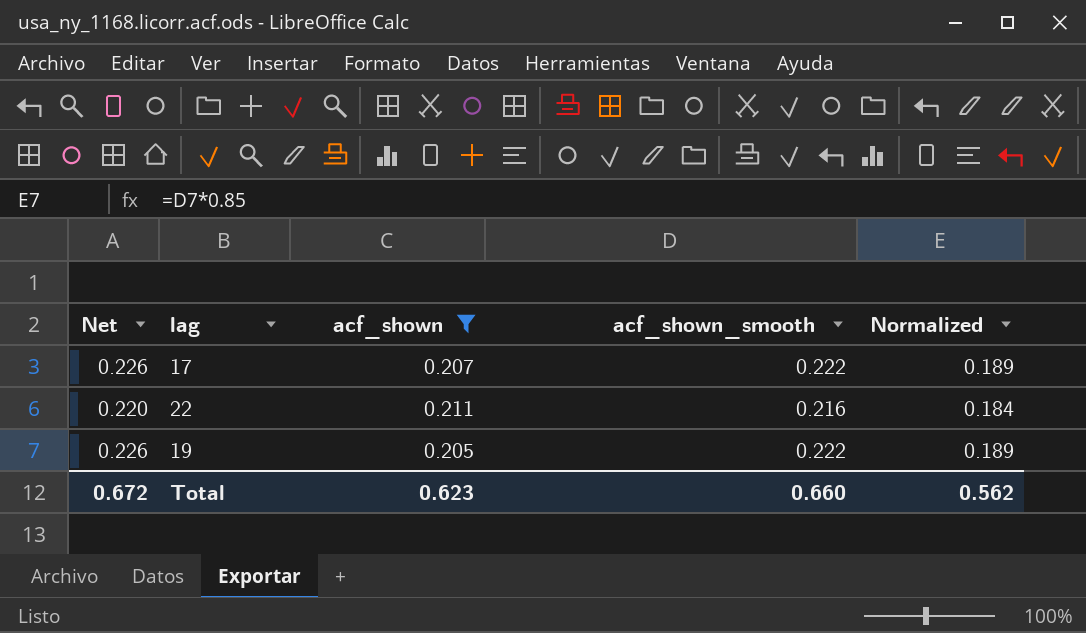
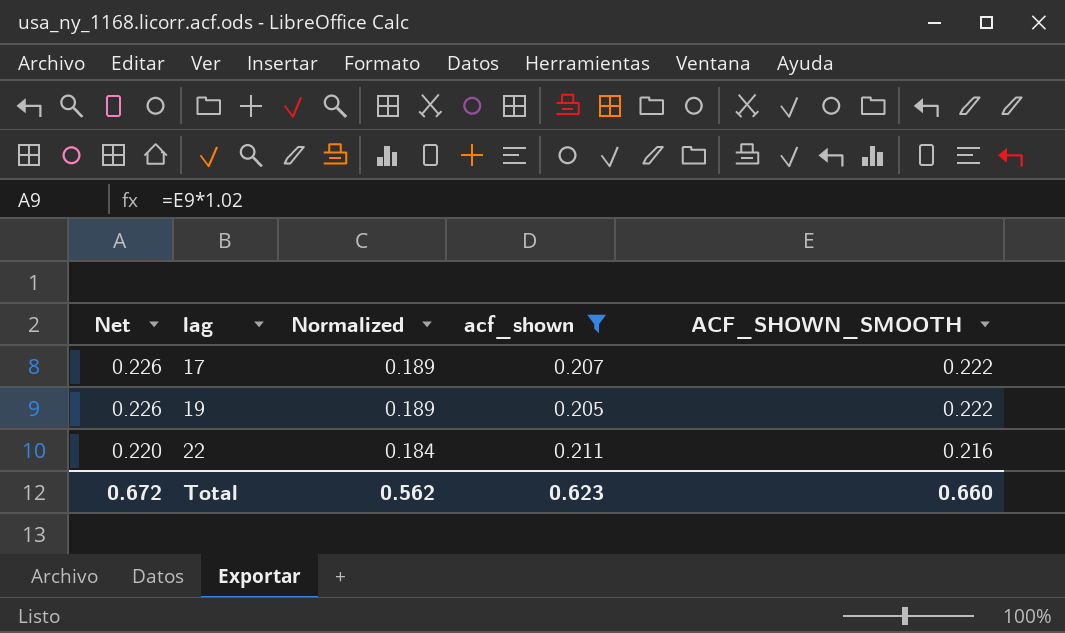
row order: none -> Net descending
column Normalized | position: 5 -> 3
column name: acf_shown_smooth -> ACF_SHOWN_SMOOTH

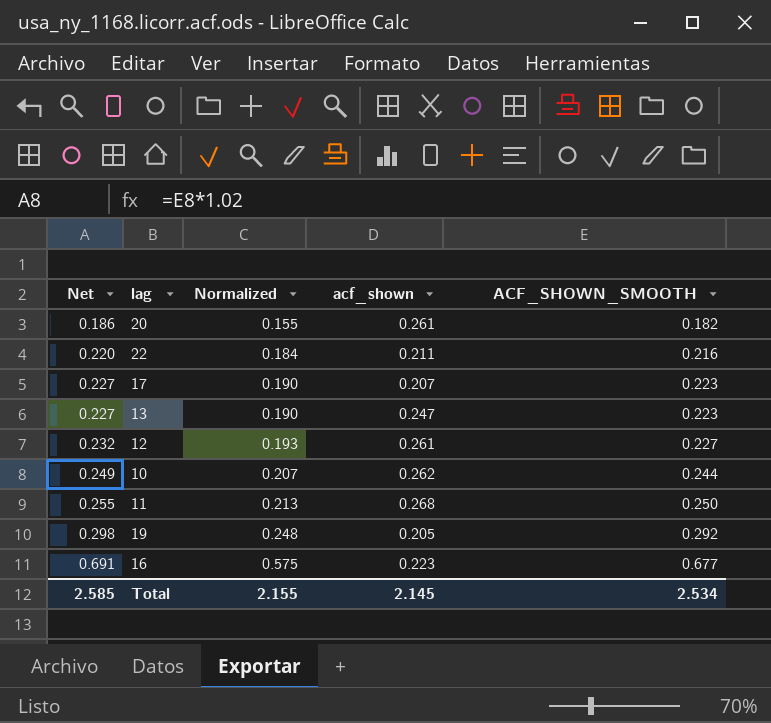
filter: acf_shown <= 0.211 -> none
row order: Net descending -> Net ascending
17 | Net: 0.226 -> 0.227
17 | Normalized: 0.189 -> 0.190
17 | ACF_SHOWN_SMOOTH: 0.222 -> 0.223
19 | Net: 0.226 -> 0.298
19 | Normalized: 0.189 -> 0.248
19 | ACF_SHOWN_SMOOTH: 0.222 -> 0.292
Total | Net: 0.672 -> 2.585
Total | Normalized: 0.562 -> 2.155
Total | acf_shown: 0.623 -> 2.145
Total | ACF_SHOWN_SMOOTH: 0.660 -> 2.534

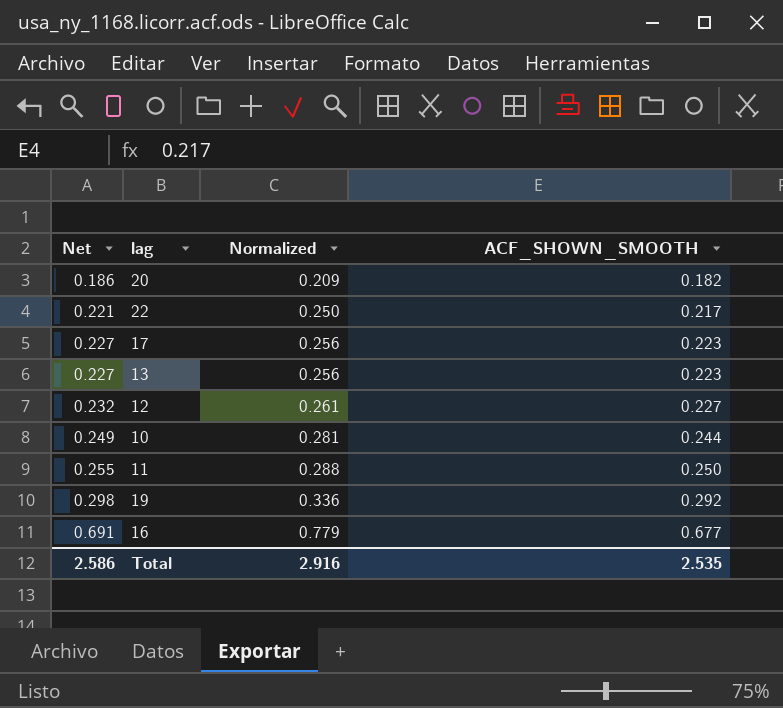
column acf_shown | position: 4 -> none
column Normalized | formula: [ACF_SHOWN_SMOOTH] * 0.85 -> [ACF_SHOWN_SMOOTH] * 1.15
22 | Net: 0.220 -> 0.221
22 | ACF_SHOWN_SMOOTH: 0.216 -> 0.217
Total | Net: 2.585 -> 2.586
Total | Normalized: 2.155 -> 2.916
Total | ACF_SHOWN_SMOOTH: 2.534 -> 2.535

